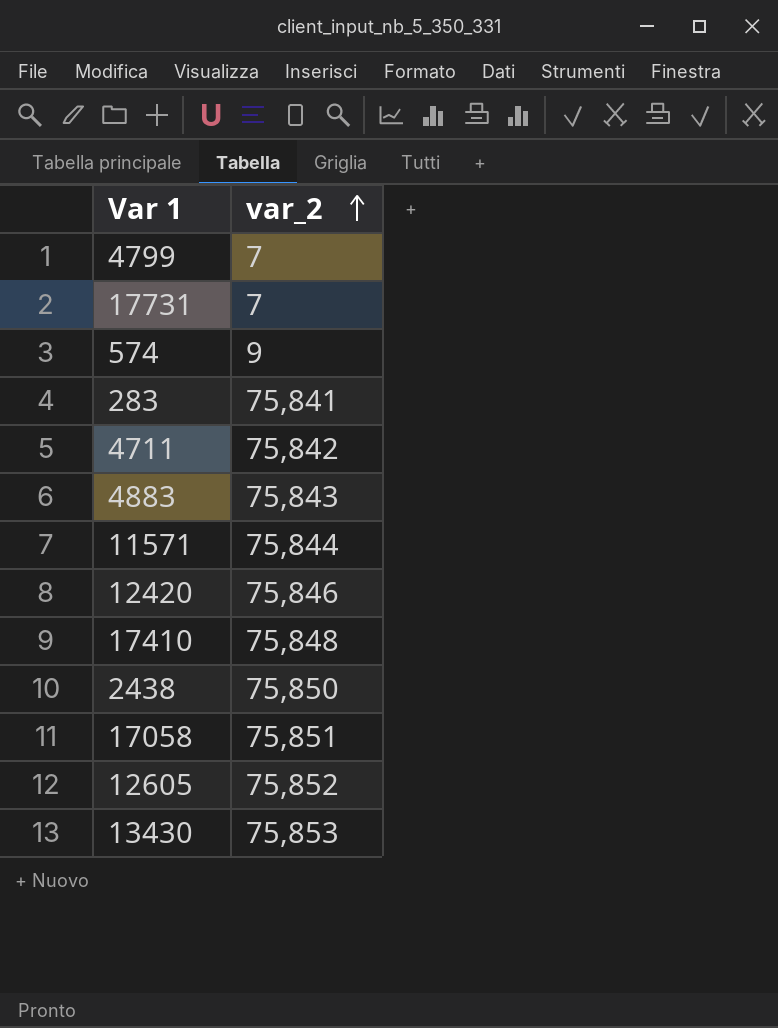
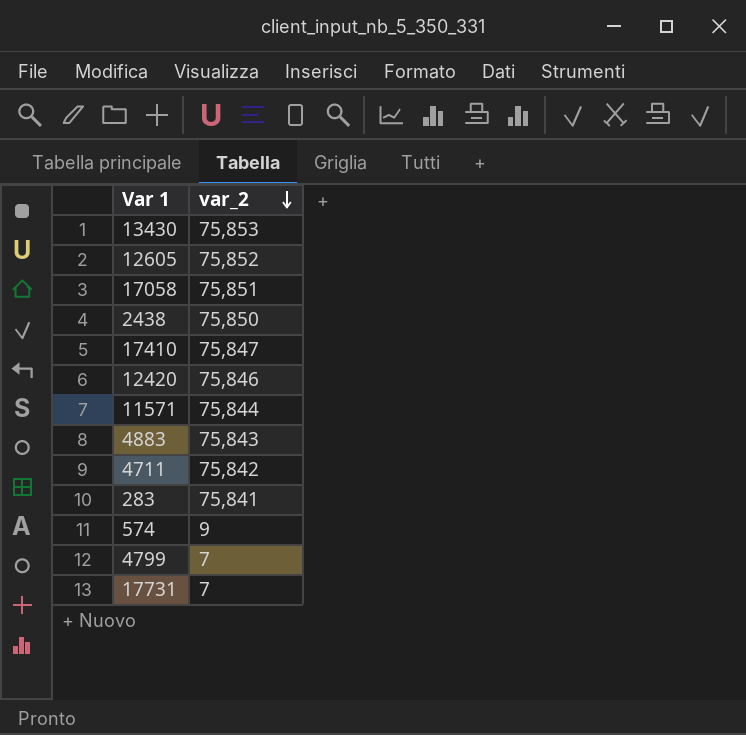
row order: var_2 ascending -> var_2 descending
17410 | var_2: 75,848 -> 75,847

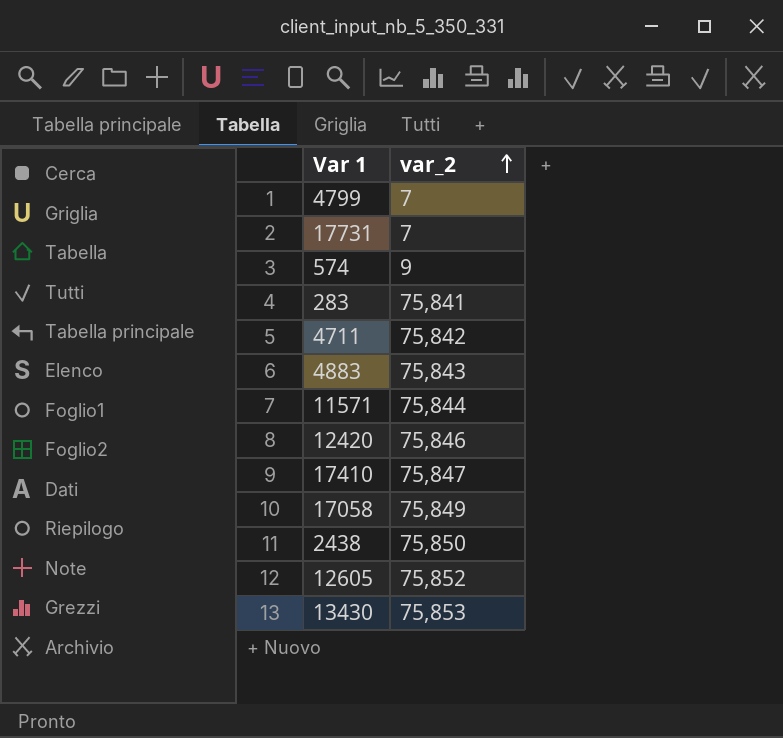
row order: var_2 descending -> var_2 ascending
17058 | var_2: 75,851 -> 75,849

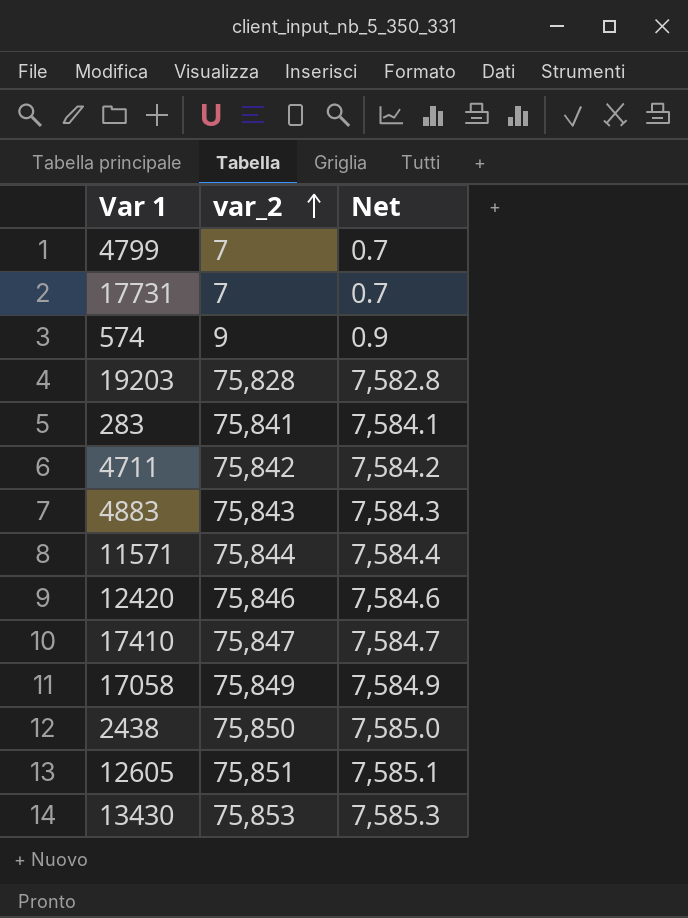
column Net | formula: none -> [var_2] * 0.1
row 19203: none -> 75,828 | 7,582.8
12605 | var_2: 75,852 -> 75,851

